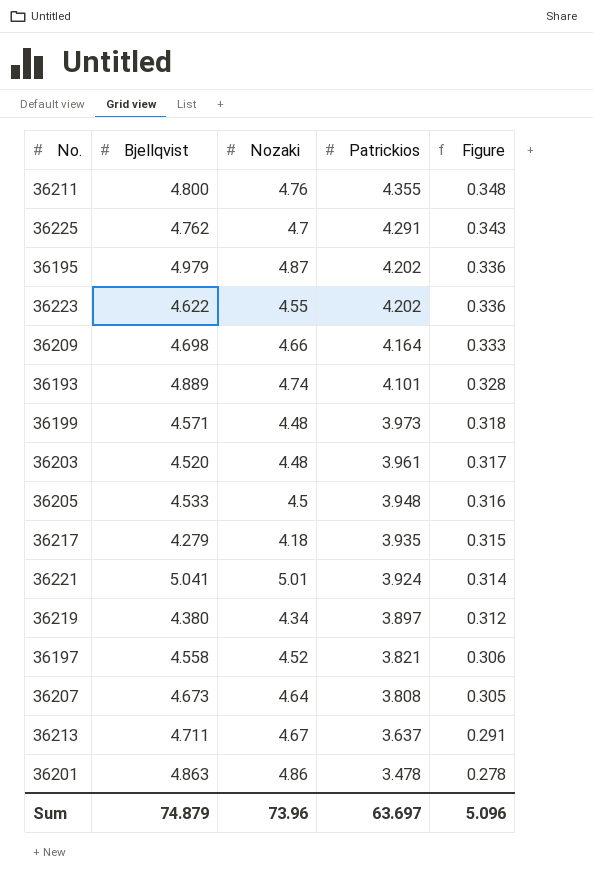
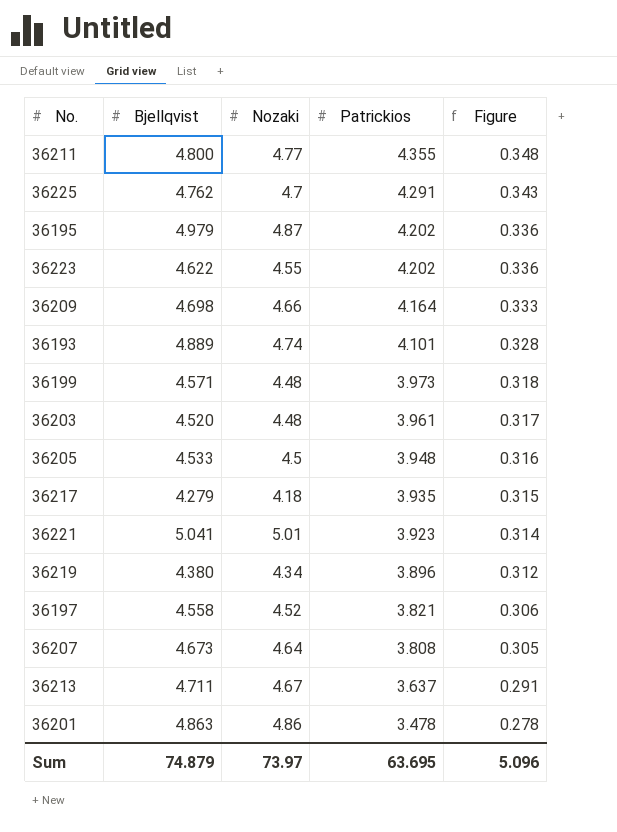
36211 | Nozaki: 4.76 -> 4.77
36221 | Patrickios: 3.924 -> 3.923
36219 | Patrickios: 3.897 -> 3.896
Sum | Nozaki: 73.96 -> 73.97
Sum | Patrickios: 63.697 -> 63.695

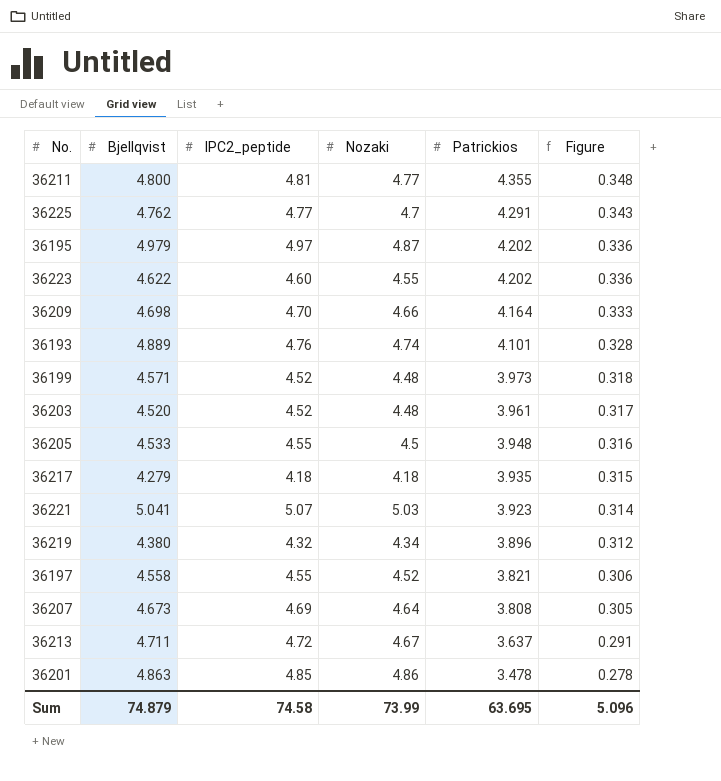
column IPC2_peptide | position: none -> 3
36221 | Nozaki: 5.01 -> 5.03
Sum | Nozaki: 73.97 -> 73.99

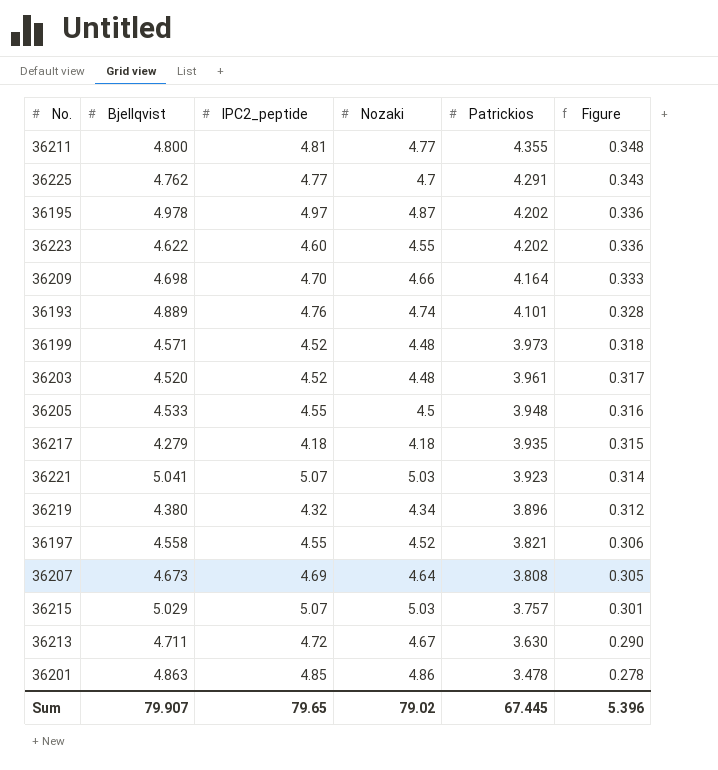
36195 | Bjellqvist: 4.979 -> 4.978
row 36215: none -> 5.029 | 5.07 | 5.03 | 3.757 | 0.301
36213 | Patrickios: 3.637 -> 3.630
36213 | Figure: 0.291 -> 0.290
Sum | Bjellqvist: 74.879 -> 79.907
Sum | IPC2_peptide: 74.58 -> 79.65
Sum | Nozaki: 73.99 -> 79.02
Sum | Patrickios: 63.695 -> 67.445
Sum | Figure: 5.096 -> 5.396

